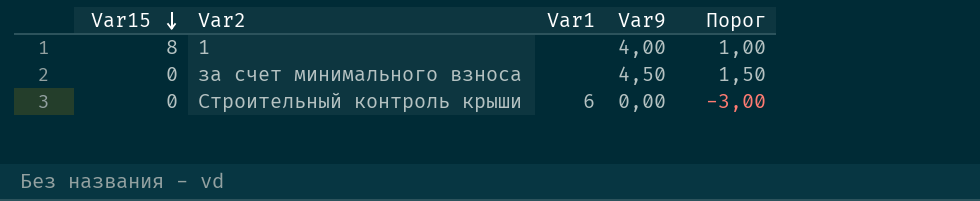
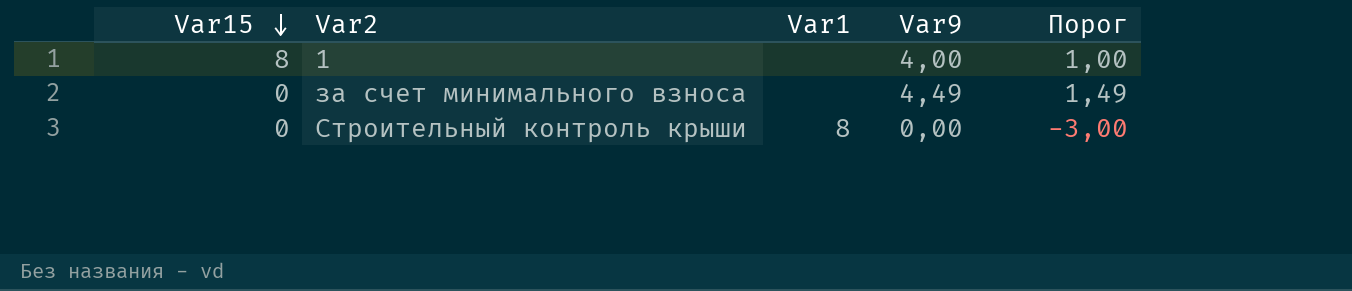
за счет минимального взноса | Var9: 4,50 -> 4,49
за счет минимального взноса | Порог: 1,50 -> 1,49
Строительный контроль крыши | Var1: 6 -> 8

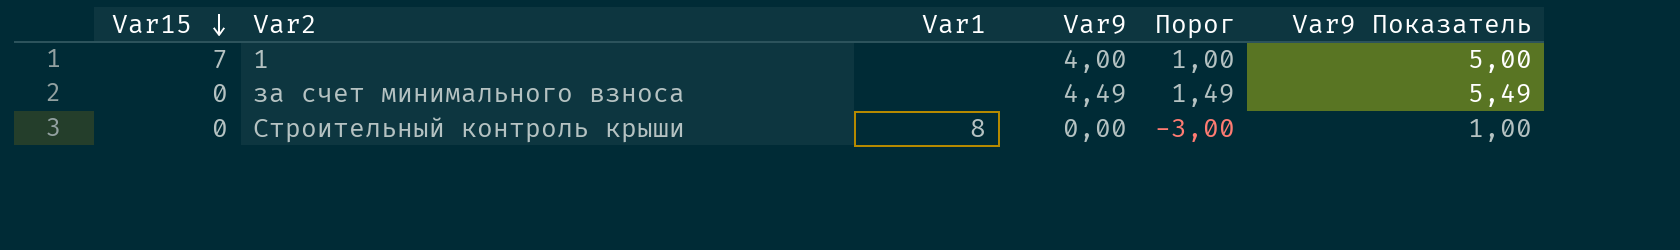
column Var9 Показатель | formula: none -> [Var9] + 1
1 | Var15: 8 -> 7

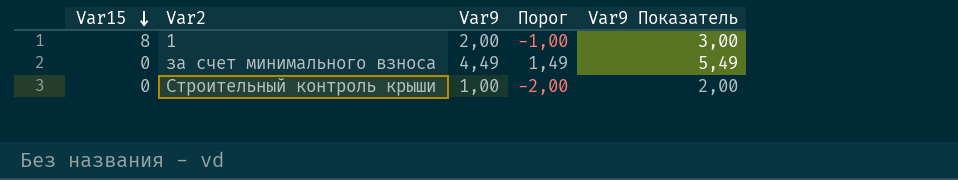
column Var1 | position: 3 -> none
1 | Var15: 7 -> 8
1 | Var9: 4,00 -> 2,00
1 | Порог: 1,00 -> -1,00
1 | Var9 Показатель: 5,00 -> 3,00
Строительный контроль крыши | Var9: 0,00 -> 1,00
Строительный контроль крыши | Порог: -3,00 -> -2,00
Строительный контроль крыши | Var9 Показатель: 1,00 -> 2,00

